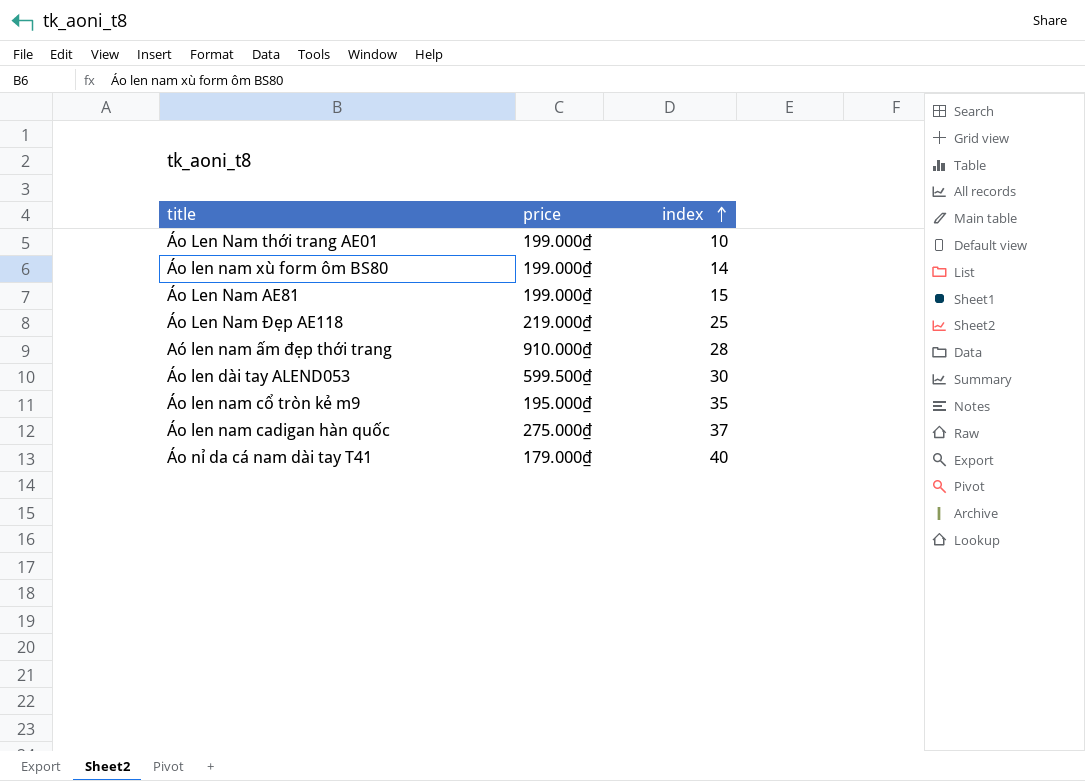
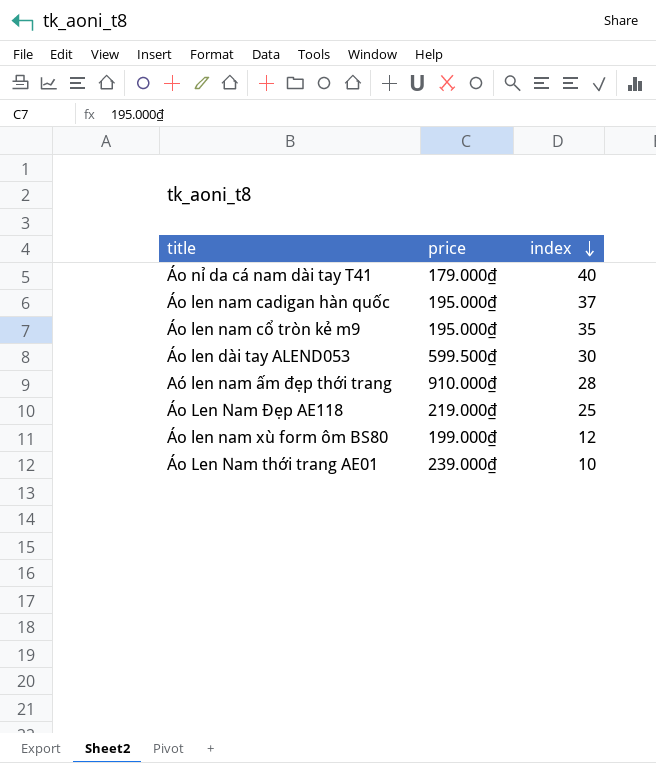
row order: index ascending -> index descending
row Áo Len Nam AE81: 199.000₫ | 15 -> none
Áo len nam cadigan hàn quốc | price: 275.000₫ -> 195.000₫
Áo len nam xù form ôm BS80 | index: 14 -> 12
Áo Len Nam thời trang AE01 | price: 199.000₫ -> 239.000₫

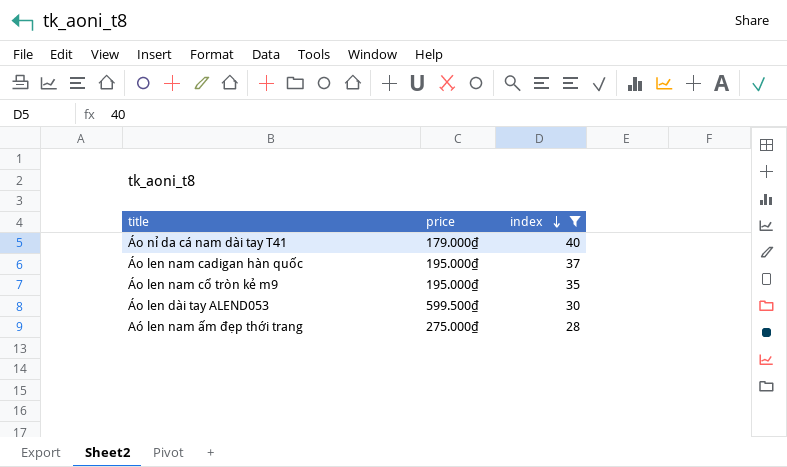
filter: none -> index >= 28
Aó len nam ấm đẹp thời trang | price: 910.000₫ -> 275.000₫

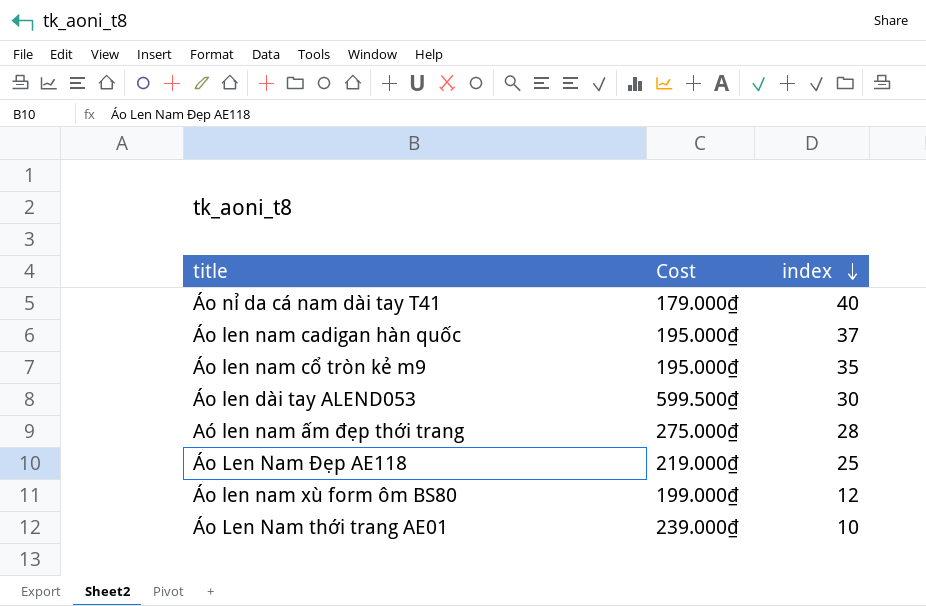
filter: index >= 28 -> none
column name: price -> Cost

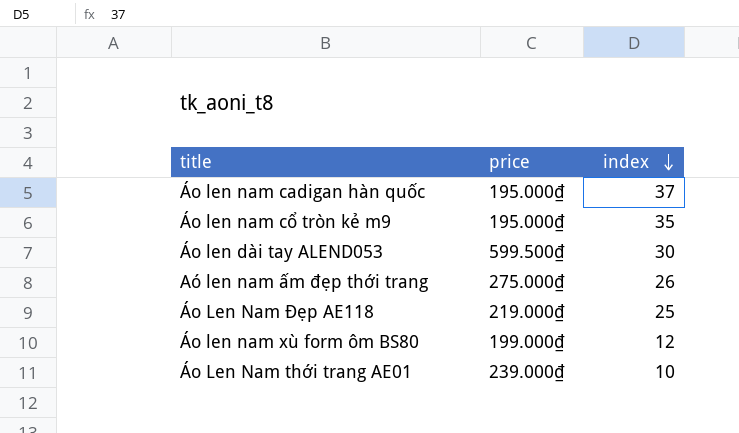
column name: Cost -> price
row Áo nỉ da cá nam dài tay T41: 179.000₫ | 40 -> none
Aó len nam ấm đẹp thời trang | index: 28 -> 26

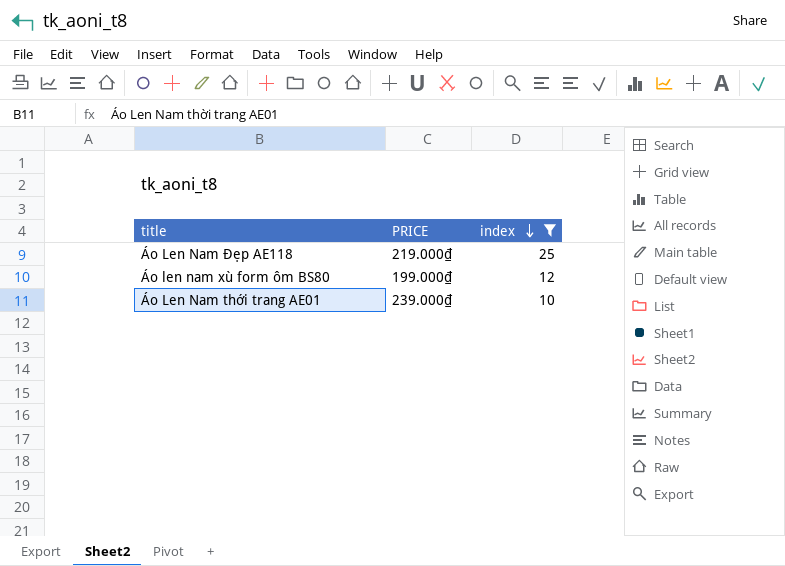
filter: none -> index <= 25
column name: price -> PRICE

